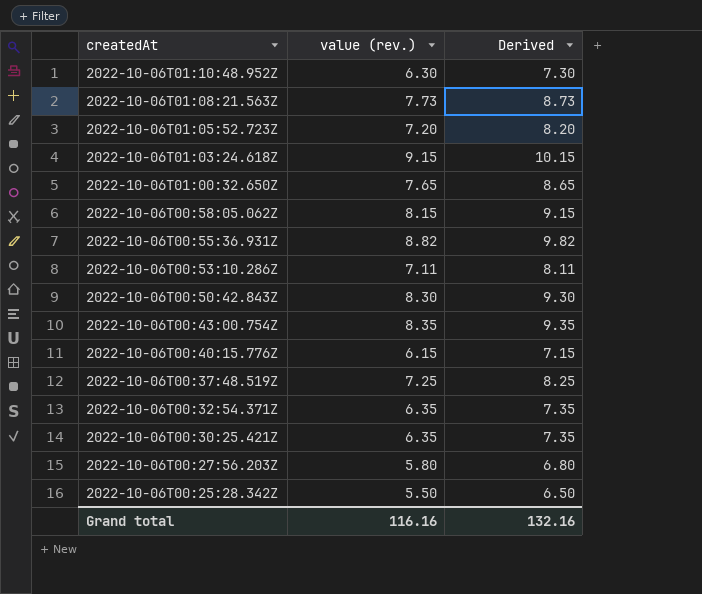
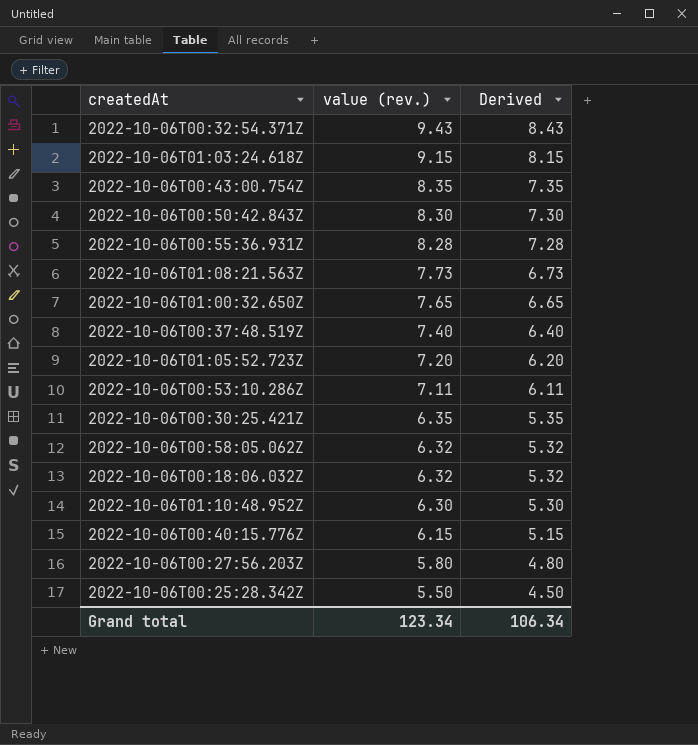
row order: createdAt descending -> value (rev.) descending
column Derived | formula: [value (rev.)] + 1 -> [value (rev.)] - 1
2022-10-06T00:32:54.371Z | value (rev.): 6.35 -> 9.43
2022-10-06T00:55:36.931Z | value (rev.): 8.82 -> 8.28
2022-10-06T00:37:48.519Z | value (rev.): 7.25 -> 7.40
2022-10-06T00:58:05.062Z | value (rev.): 8.15 -> 6.32
row 2022-10-06T00:18:06.032Z: none -> 6.32 | 5.32
Grand total | value (rev.): 116.16 -> 123.34
Grand total | Derived: 132.16 -> 106.34

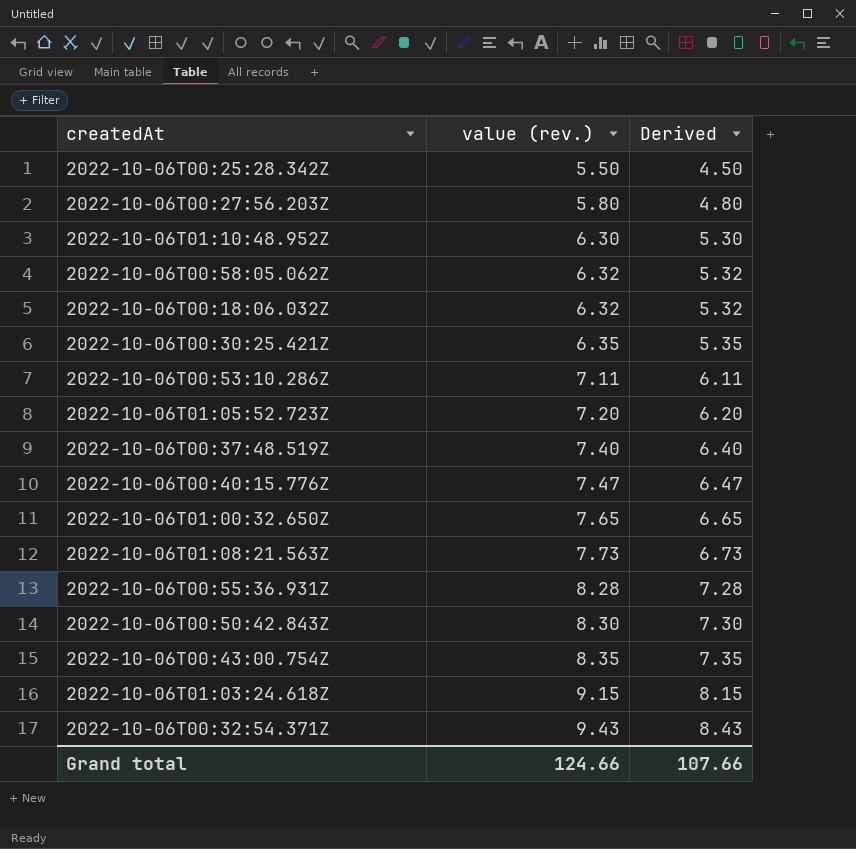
row order: value (rev.) descending -> value (rev.) ascending
2022-10-06T00:40:15.776Z | value (rev.): 6.15 -> 7.47
2022-10-06T00:40:15.776Z | Derived: 5.15 -> 6.47
Grand total | value (rev.): 123.34 -> 124.66
Grand total | Derived: 106.34 -> 107.66

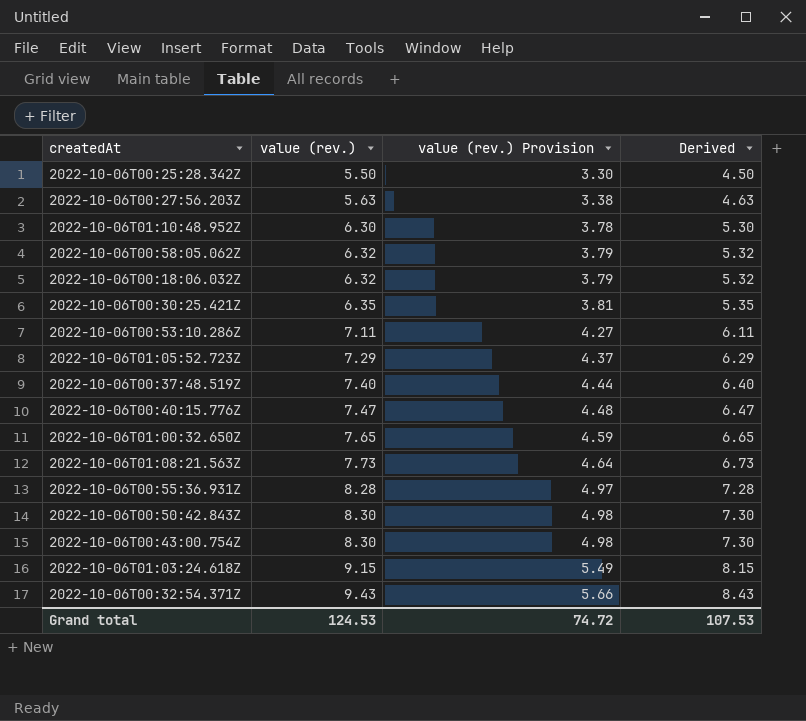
column value (rev.) Provision | formula: none -> [value (rev.)] * 0.6
2022-10-06T00:27:56.203Z | value (rev.): 5.80 -> 5.63
2022-10-06T00:27:56.203Z | Derived: 4.80 -> 4.63
2022-10-06T01:05:52.723Z | value (rev.): 7.20 -> 7.29
2022-10-06T01:05:52.723Z | Derived: 6.20 -> 6.29
2022-10-06T00:43:00.754Z | value (rev.): 8.35 -> 8.30
2022-10-06T00:43:00.754Z | Derived: 7.35 -> 7.30
Grand total | value (rev.): 124.66 -> 124.53
Grand total | Derived: 107.66 -> 107.53

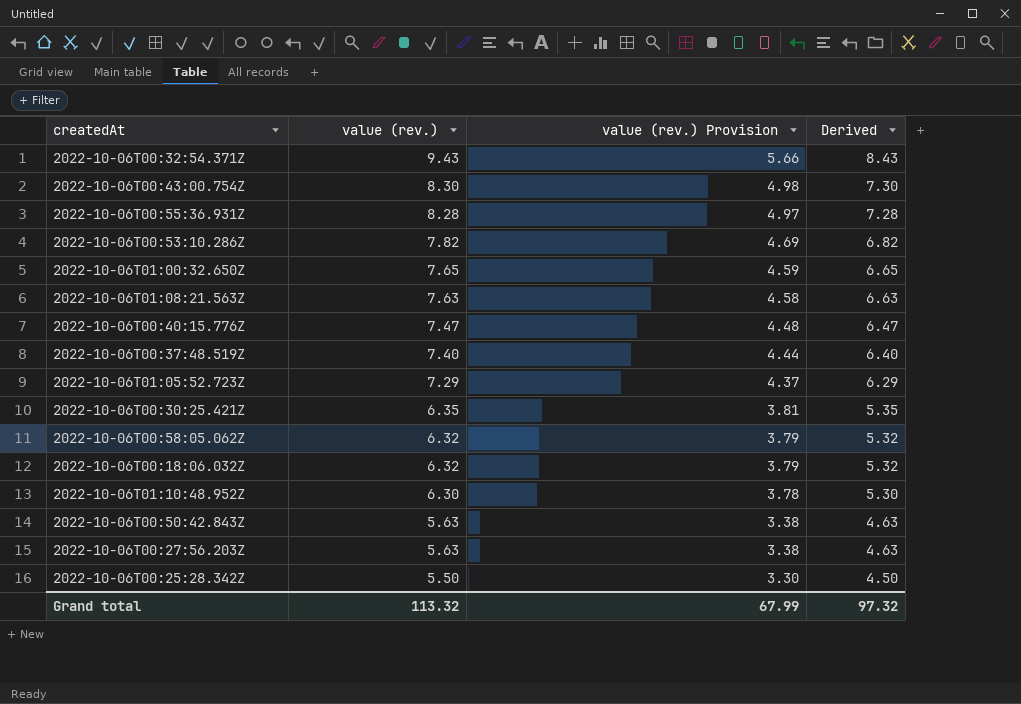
row order: value (rev.) ascending -> value (rev.) descending
row 2022-10-06T01:03:24.618Z: 9.15 | 5.49 | 8.15 -> none
2022-10-06T00:53:10.286Z | value (rev.): 7.11 -> 7.82
2022-10-06T00:53:10.286Z | value (rev.) Provision: 4.27 -> 4.69
2022-10-06T00:53:10.286Z | Derived: 6.11 -> 6.82
2022-10-06T01:08:21.563Z | value (rev.): 7.73 -> 7.63
2022-10-06T01:08:21.563Z | value (rev.) Provision: 4.64 -> 4.58
2022-10-06T01:08:21.563Z | Derived: 6.73 -> 6.63
2022-10-06T00:50:42.843Z | value (rev.): 8.30 -> 5.63
2022-10-06T00:50:42.843Z | value (rev.) Provision: 4.98 -> 3.38
2022-10-06T00:50:42.843Z | Derived: 7.30 -> 4.63
Grand total | value (rev.): 124.53 -> 113.32
Grand total | value (rev.) Provision: 74.72 -> 67.99
Grand total | Derived: 107.53 -> 97.32

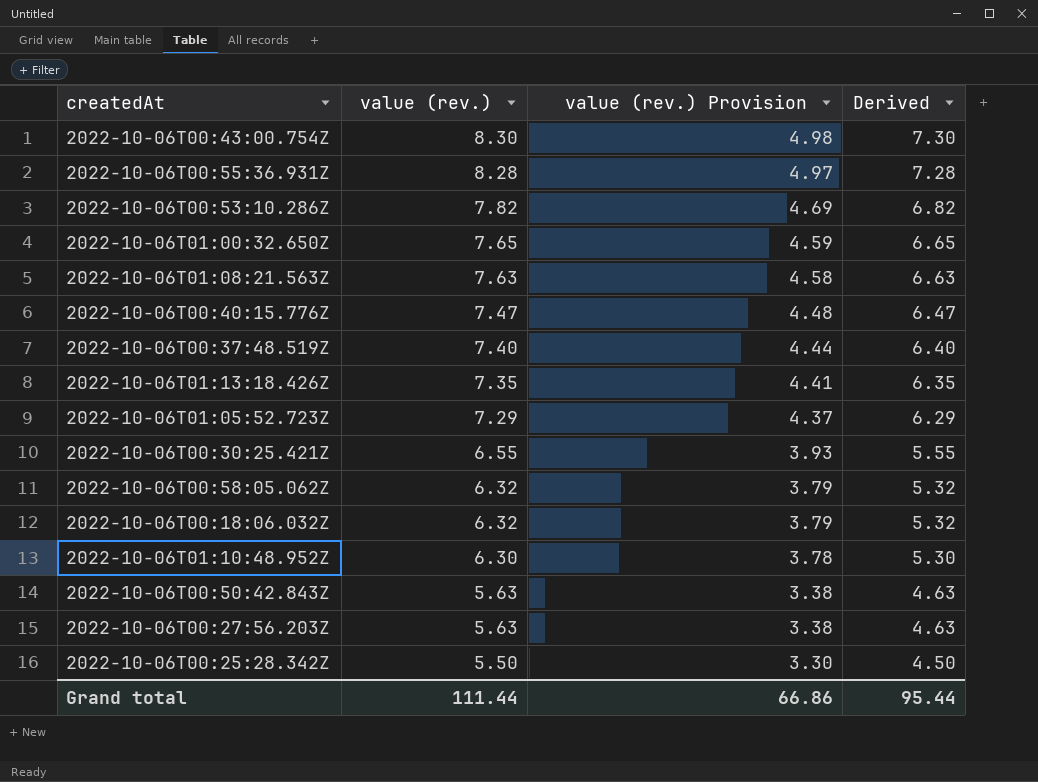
row 2022-10-06T00:32:54.371Z: 9.43 | 5.66 | 8.43 -> none
row 2022-10-06T01:13:18.426Z: none -> 7.35 | 4.41 | 6.35
2022-10-06T00:30:25.421Z | value (rev.): 6.35 -> 6.55
2022-10-06T00:30:25.421Z | value (rev.) Provision: 3.81 -> 3.93
2022-10-06T00:30:25.421Z | Derived: 5.35 -> 5.55
Grand total | value (rev.): 113.32 -> 111.44
Grand total | value (rev.) Provision: 67.99 -> 66.86
Grand total | Derived: 97.32 -> 95.44

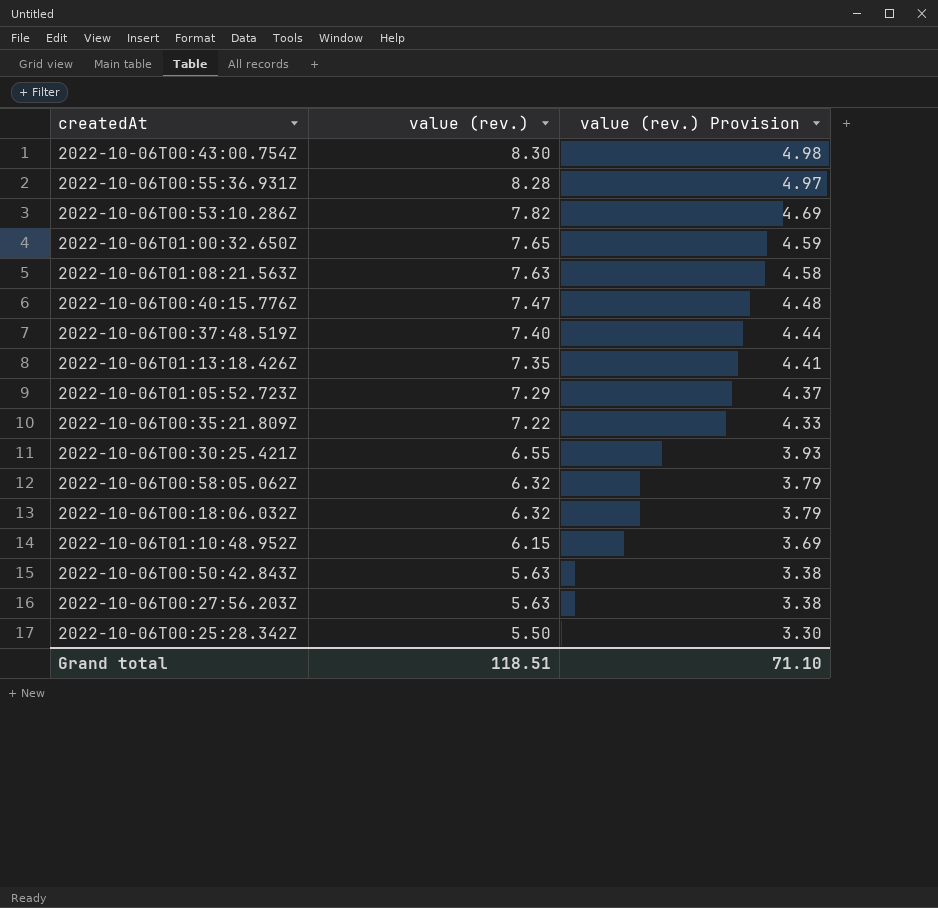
column Derived | formula: [value (rev.)] - 1 -> none
row 2022-10-06T00:35:21.809Z: none -> 7.22 | 4.33
2022-10-06T01:10:48.952Z | value (rev.): 6.30 -> 6.15
2022-10-06T01:10:48.952Z | value (rev.) Provision: 3.78 -> 3.69
Grand total | value (rev.): 111.44 -> 118.51
Grand total | value (rev.) Provision: 66.86 -> 71.10

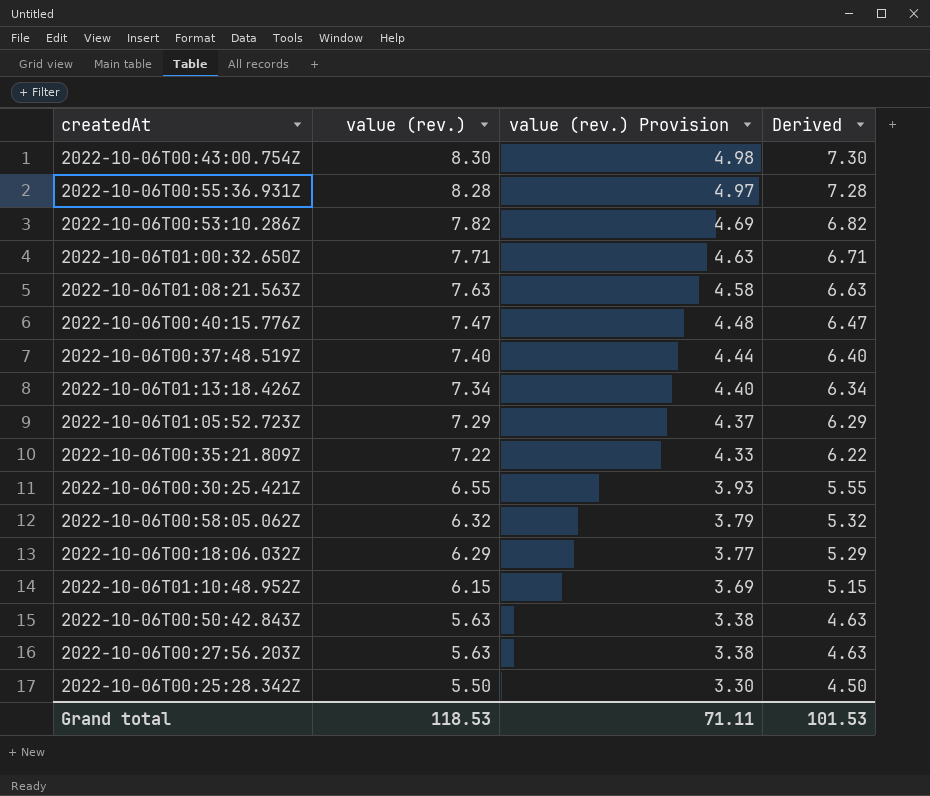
column Derived | formula: none -> [value (rev.)] - 1
2022-10-06T01:00:32.650Z | value (rev.): 7.65 -> 7.71
2022-10-06T01:00:32.650Z | value (rev.) Provision: 4.59 -> 4.63
2022-10-06T01:13:18.426Z | value (rev.): 7.35 -> 7.34
2022-10-06T01:13:18.426Z | value (rev.) Provision: 4.41 -> 4.40
2022-10-06T00:18:06.032Z | value (rev.): 6.32 -> 6.29
2022-10-06T00:18:06.032Z | value (rev.) Provision: 3.79 -> 3.77
Grand total | value (rev.): 118.51 -> 118.53
Grand total | value (rev.) Provision: 71.10 -> 71.11

